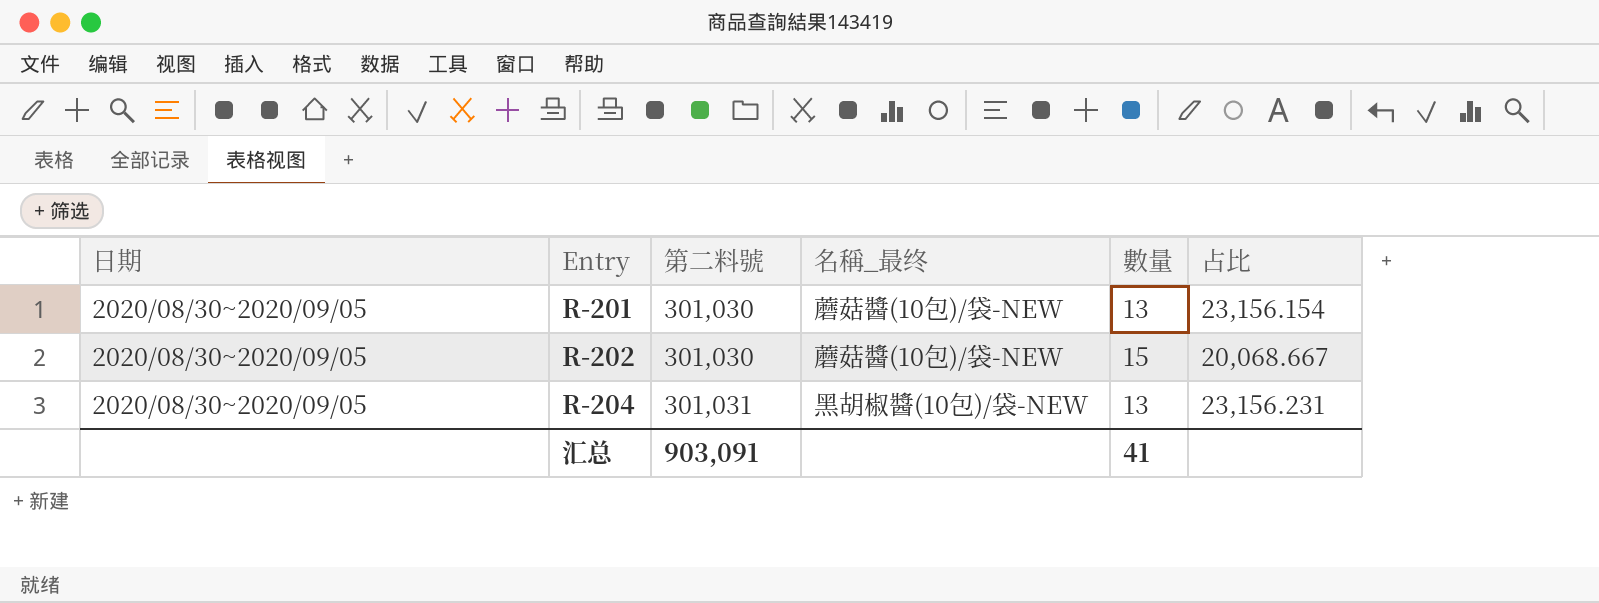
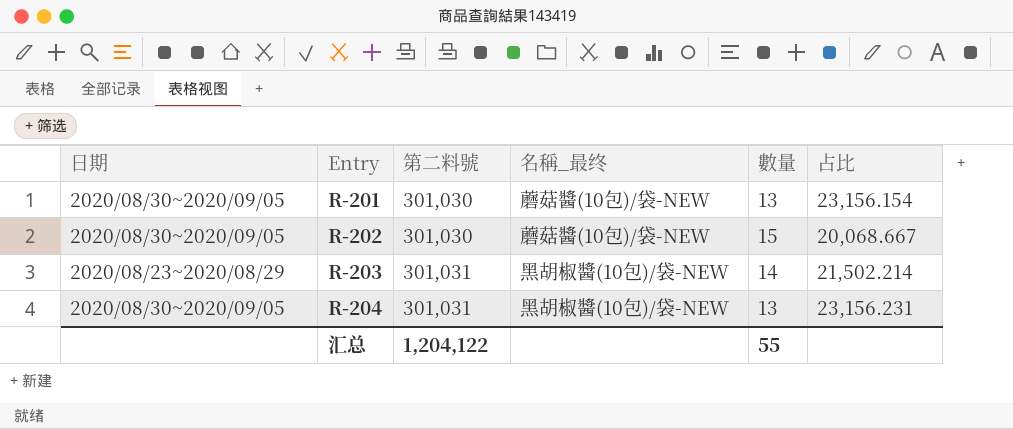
row R-203: none -> 2020/08/23~2020/08/29 | 301,031 | 黑胡椒醬(10包)/袋-NEW | 14 | 21,502.214
汇总 | 第二料號: 903,091 -> 1,204,122
汇总 | 數量: 41 -> 55

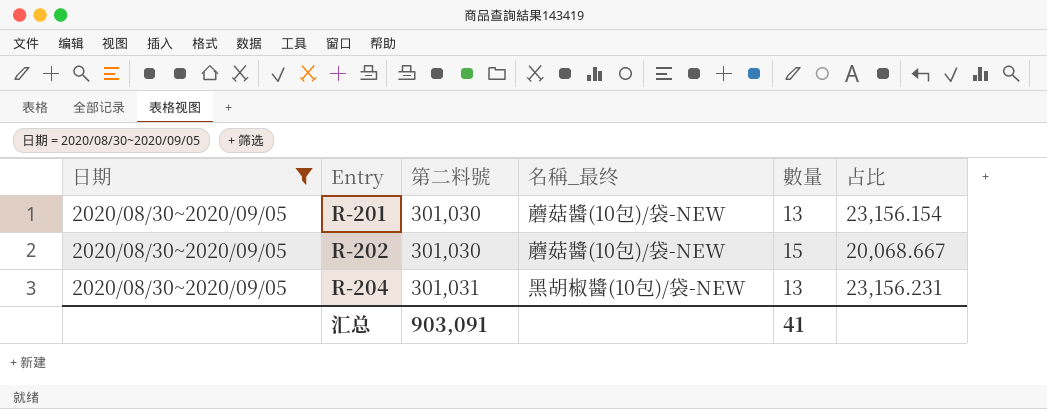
filter: none -> 日期 = 2020/08/30~2020/09/05
汇总 | 第二料號: 1,204,122 -> 903,091
汇总 | 數量: 55 -> 41

